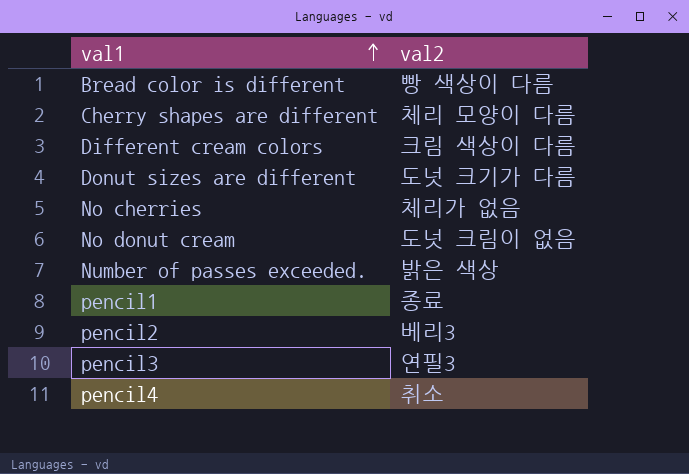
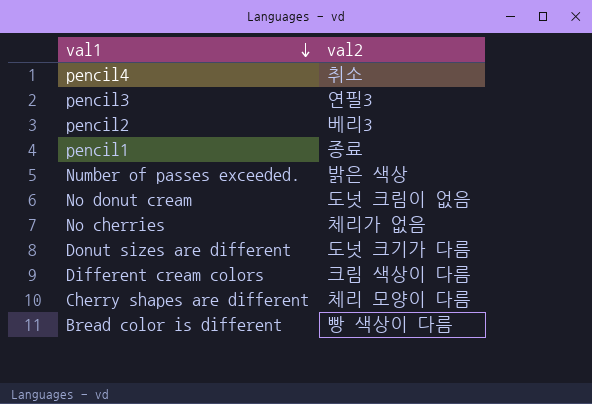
row order: val1 ascending -> val1 descending

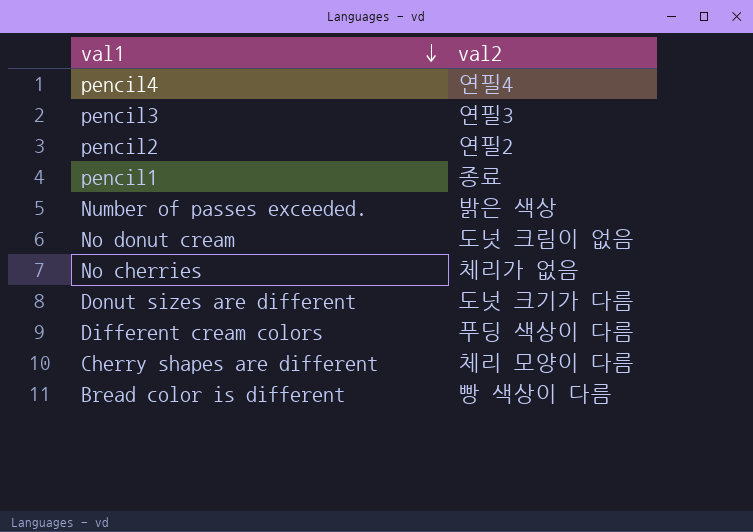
pencil4 | val2: 취소 -> 연필4
pencil2 | val2: 베리3 -> 연필2
Different cream colors | val2: 크림 색상이 다름 -> 푸딩 색상이 다름

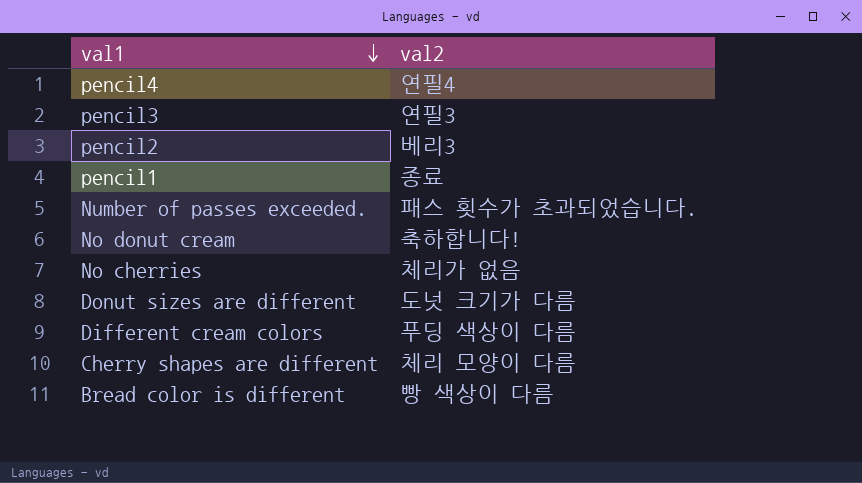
pencil2 | val2: 연필2 -> 베리3
Number of passes exceeded. | val2: 밝은 색상 -> 패스 횟수가 초과되었습니다.
No donut cream | val2: 도넛 크림이 없음 -> 축하합니다!

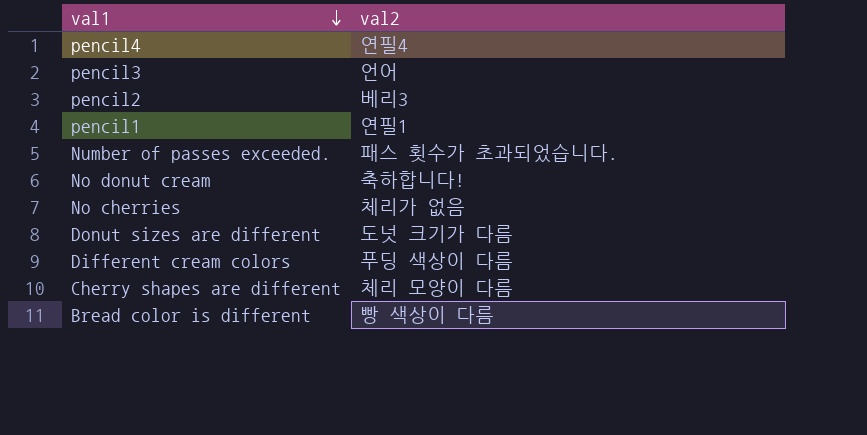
pencil3 | val2: 연필3 -> 언어
pencil1 | val2: 종료 -> 연필1

